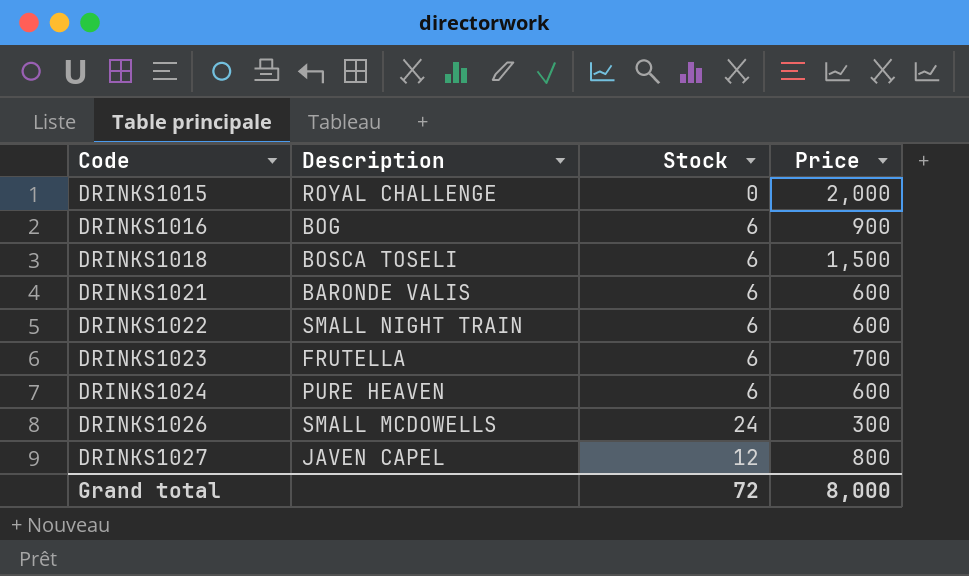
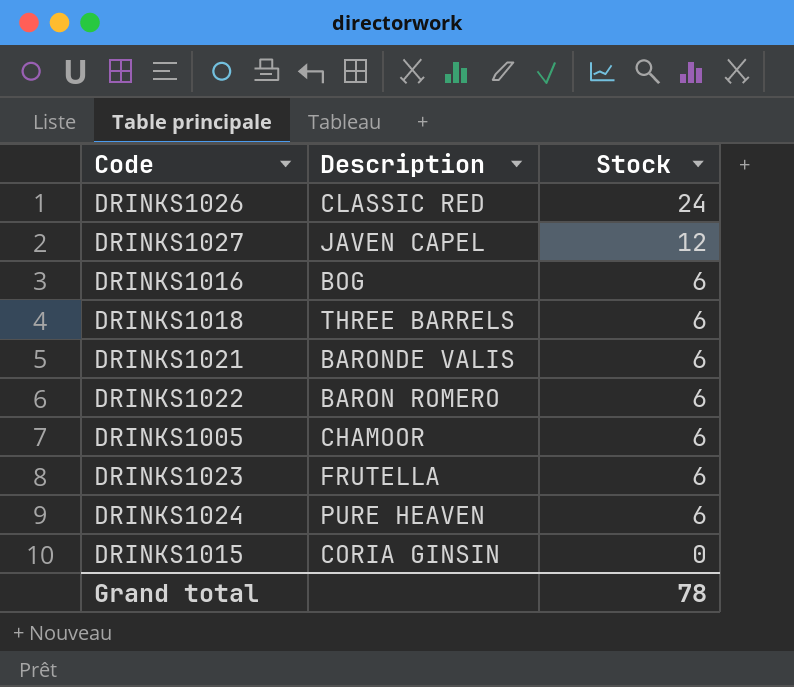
row order: Code ascending -> Stock descending
column Price | position: 4 -> none
DRINKS1026 | Description: SMALL MCDOWELLS -> CLASSIC RED
DRINKS1018 | Description: BOSCA TOSELI -> THREE BARRELS
DRINKS1022 | Description: SMALL NIGHT TRAIN -> BARON ROMERO
row DRINKS1005: none -> CHAMOOR | 6
DRINKS1015 | Description: ROYAL CHALLENGE -> CORIA GINSIN
Grand total | Stock: 72 -> 78

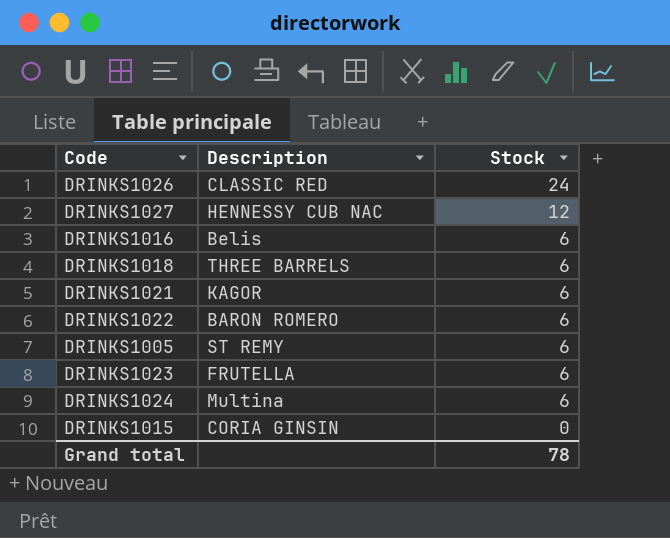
DRINKS1027 | Description: JAVEN CAPEL -> HENNESSY CUB NAC
DRINKS1016 | Description: BOG -> Belis
DRINKS1021 | Description: BARONDE VALIS -> KAGOR
DRINKS1005 | Description: CHAMOOR -> ST REMY
DRINKS1024 | Description: PURE HEAVEN -> Multina

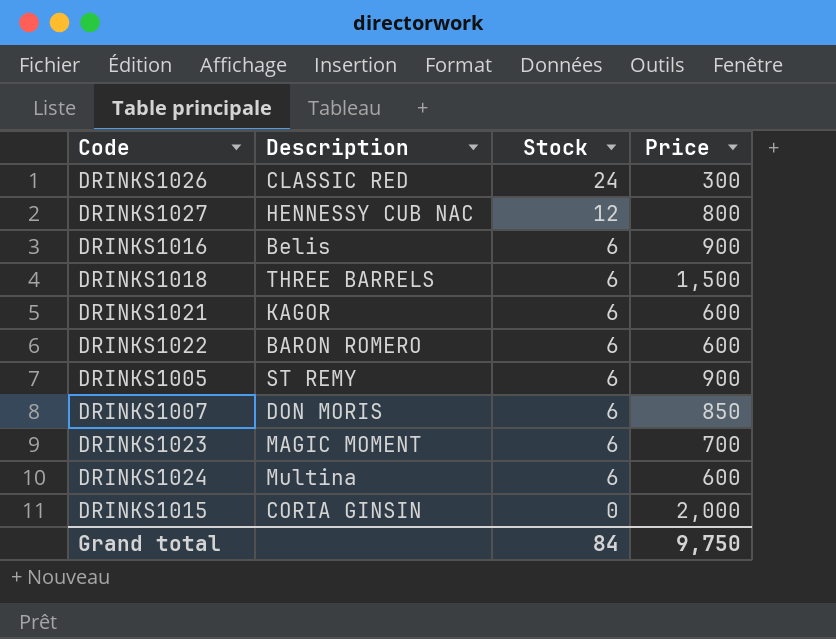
column Price | position: none -> 4
row DRINKS1007: none -> DON MORIS | 6 | 850
DRINKS1023 | Description: FRUTELLA -> MAGIC MOMENT
Grand total | Stock: 78 -> 84

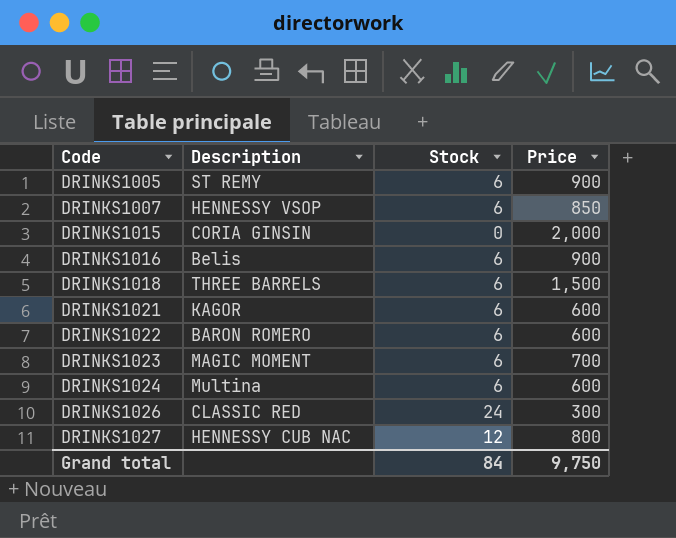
row order: Stock descending -> Code ascending
DRINKS1007 | Description: DON MORIS -> HENNESSY VSOP

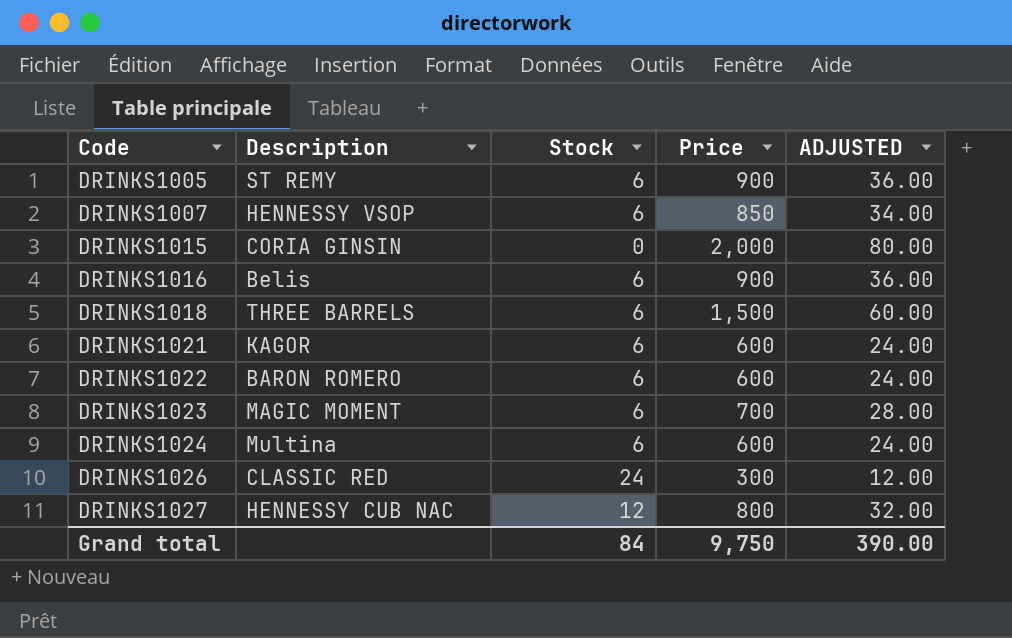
column ADJUSTED | formula: none -> [Price] * 0.04

